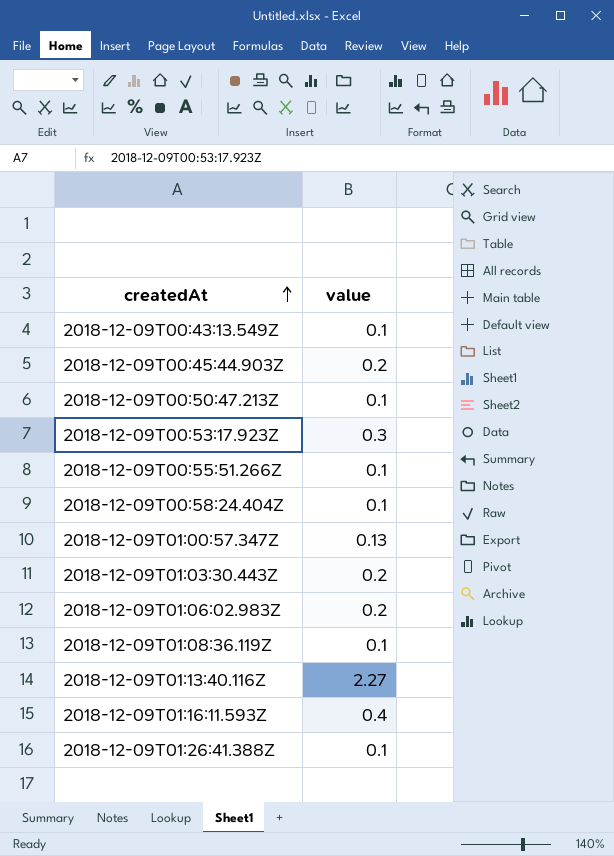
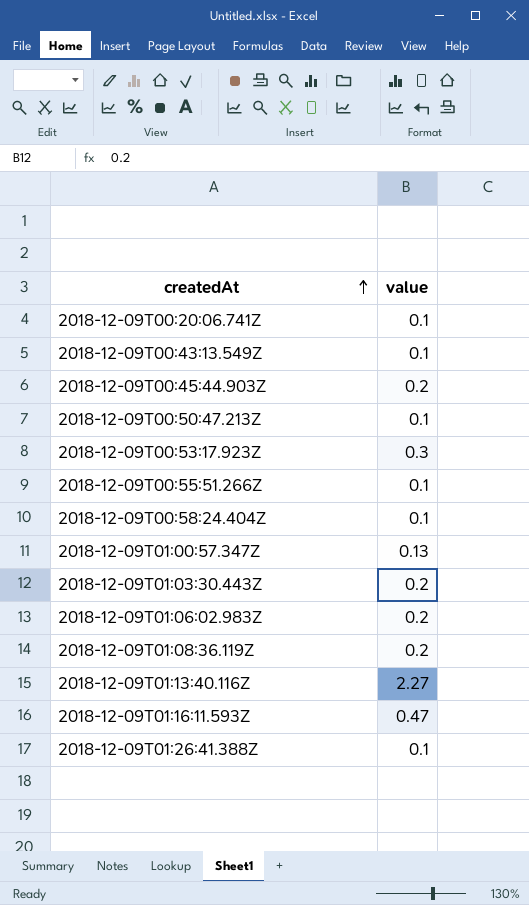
row 2018-12-09T00:20:06.741Z: none -> 0.1
2018-12-09T01:08:36.119Z | value: 0.1 -> 0.2
2018-12-09T01:16:11.593Z | value: 0.4 -> 0.47

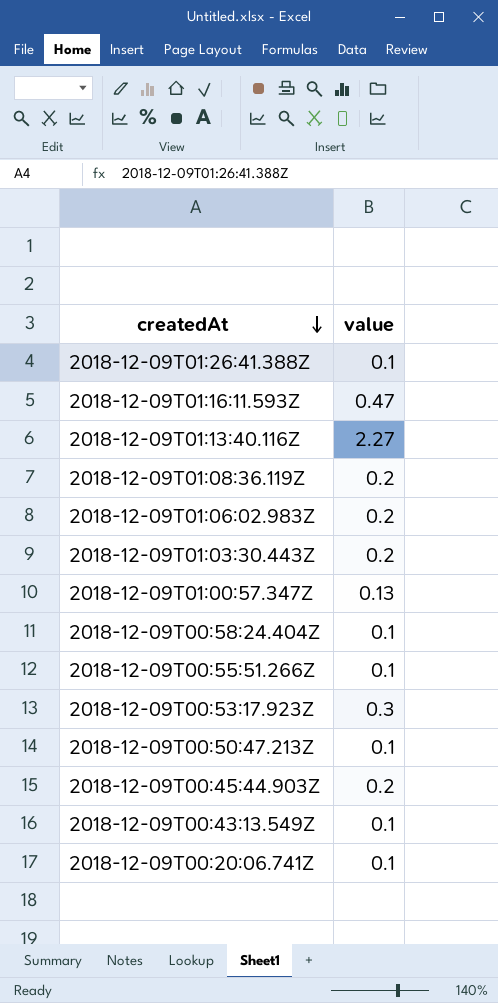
row order: createdAt ascending -> createdAt descending

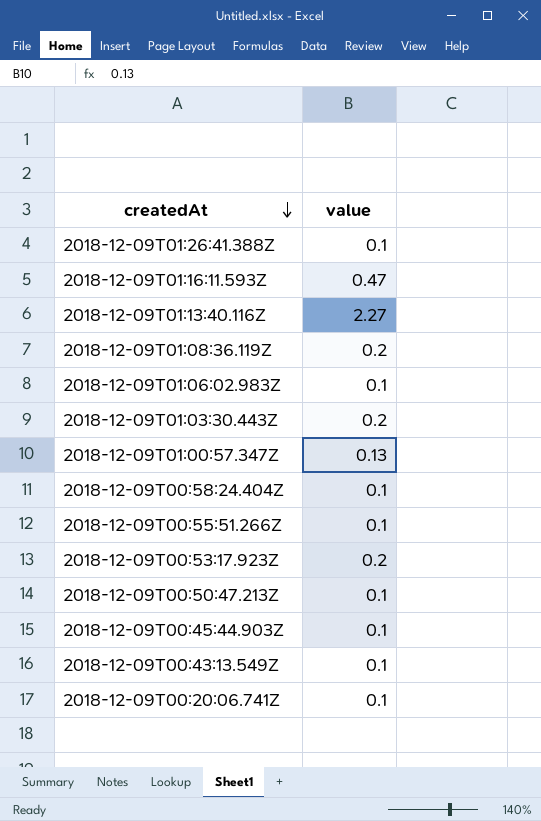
2018-12-09T01:06:02.983Z | value: 0.2 -> 0.1
2018-12-09T00:53:17.923Z | value: 0.3 -> 0.2
2018-12-09T00:45:44.903Z | value: 0.2 -> 0.1

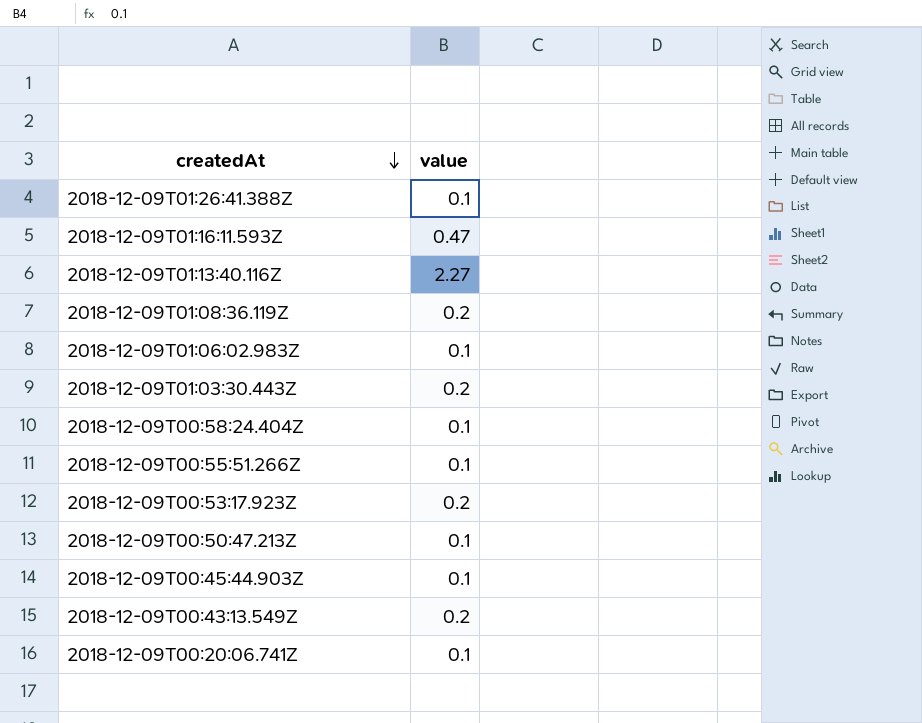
row 2018-12-09T01:00:57.347Z: 0.13 -> none
2018-12-09T00:43:13.549Z | value: 0.1 -> 0.2

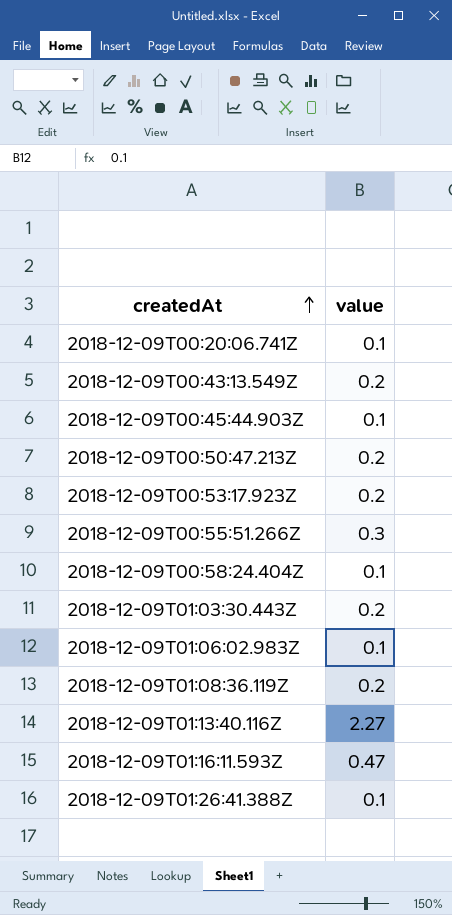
row order: createdAt descending -> createdAt ascending
2018-12-09T00:50:47.213Z | value: 0.1 -> 0.2
2018-12-09T00:55:51.266Z | value: 0.1 -> 0.3

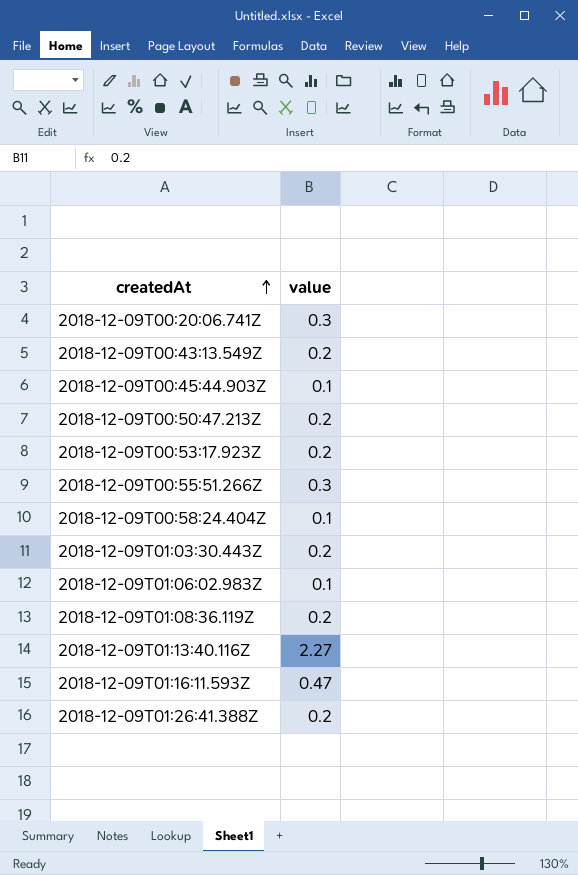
2018-12-09T00:20:06.741Z | value: 0.1 -> 0.3
2018-12-09T01:26:41.388Z | value: 0.1 -> 0.2

